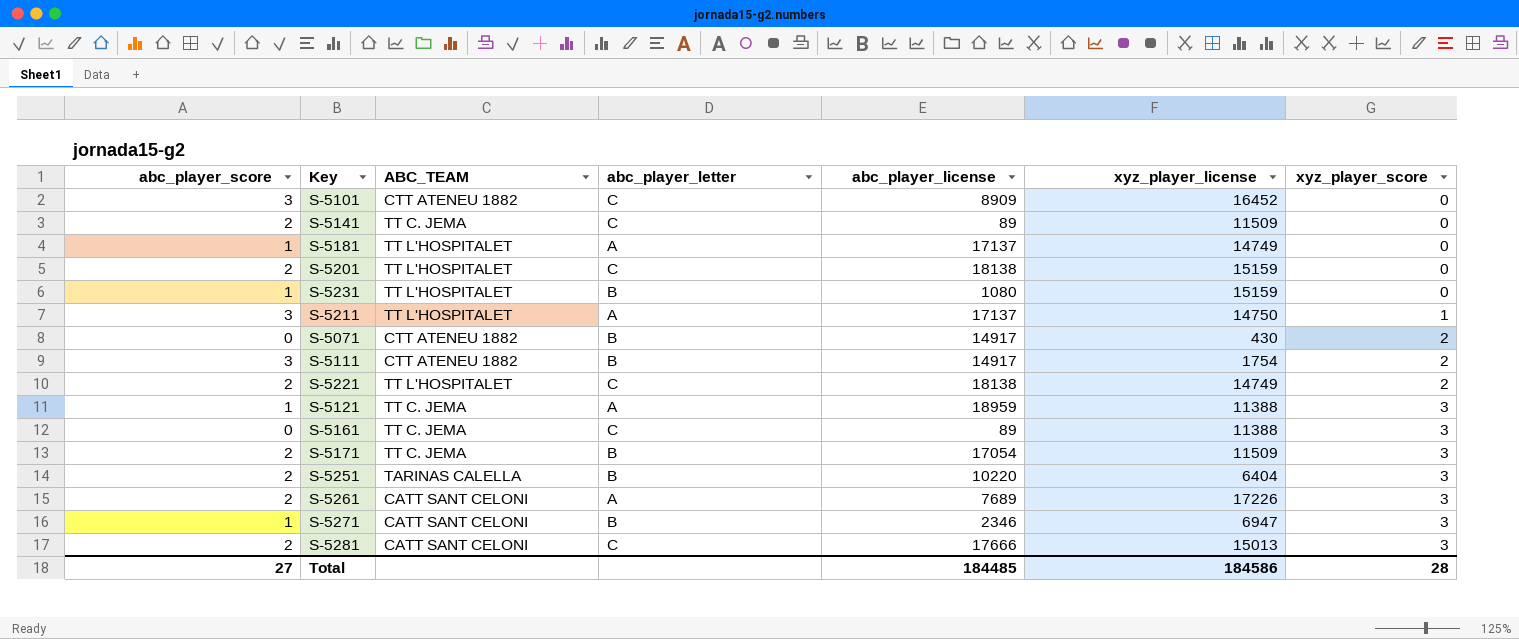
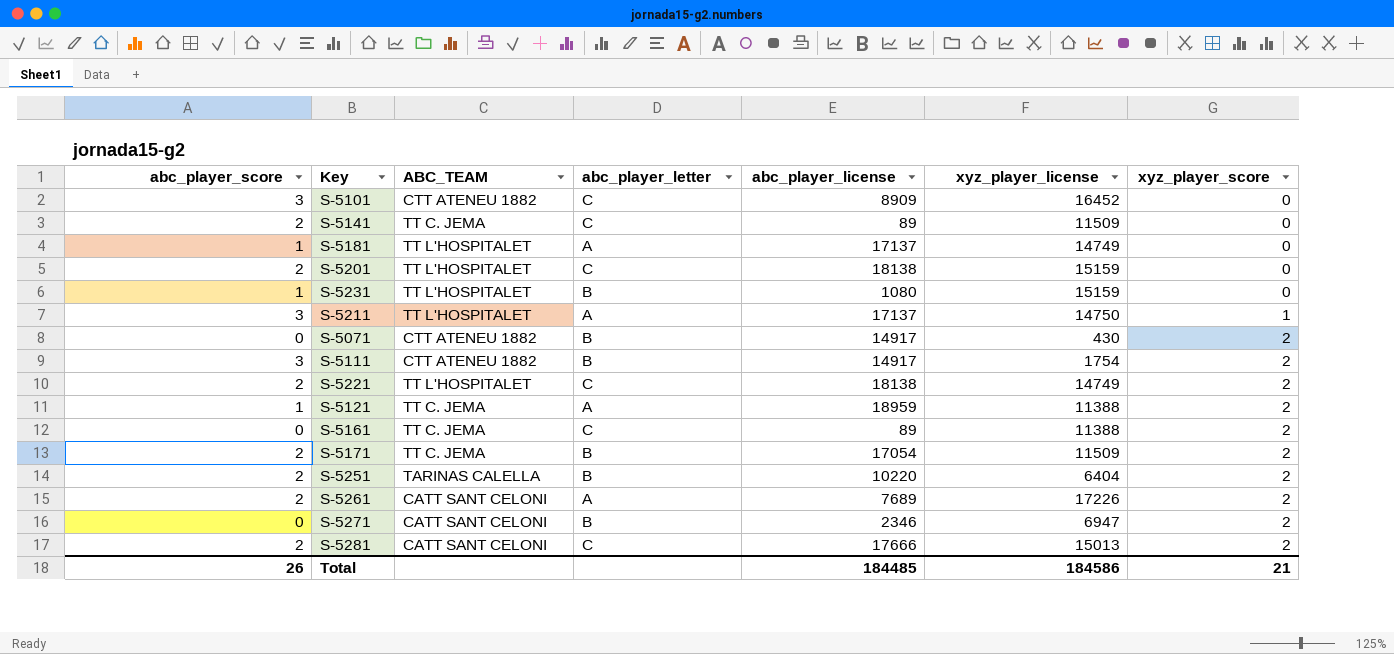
S-5121 | xyz_player_score: 3 -> 2
S-5161 | xyz_player_score: 3 -> 2
S-5171 | xyz_player_score: 3 -> 2
S-5251 | xyz_player_score: 3 -> 2
S-5261 | xyz_player_score: 3 -> 2
S-5271 | abc_player_score: 1 -> 0
S-5271 | xyz_player_score: 3 -> 2
S-5281 | xyz_player_score: 3 -> 2
Total | abc_player_score: 27 -> 26
Total | xyz_player_score: 28 -> 21

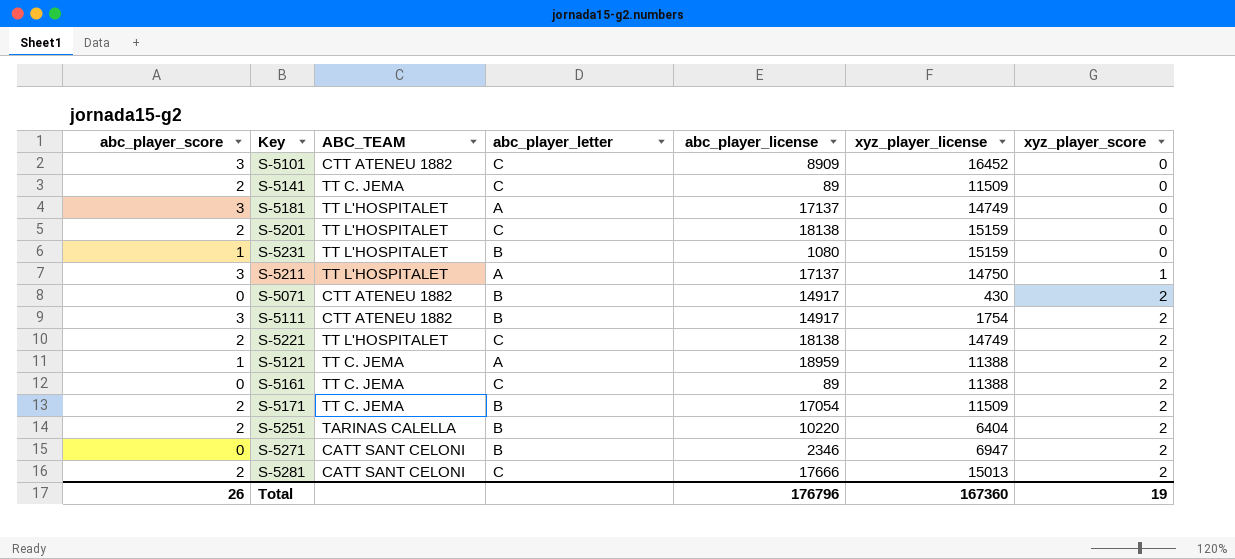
row S-5261: 2 | CATT SANT CELONI | A | 7689 | 17226 | 2 -> none
S-5181 | abc_player_score: 1 -> 3
Total | abc_player_license: 184485 -> 176796
Total | xyz_player_license: 184586 -> 167360
Total | xyz_player_score: 21 -> 19

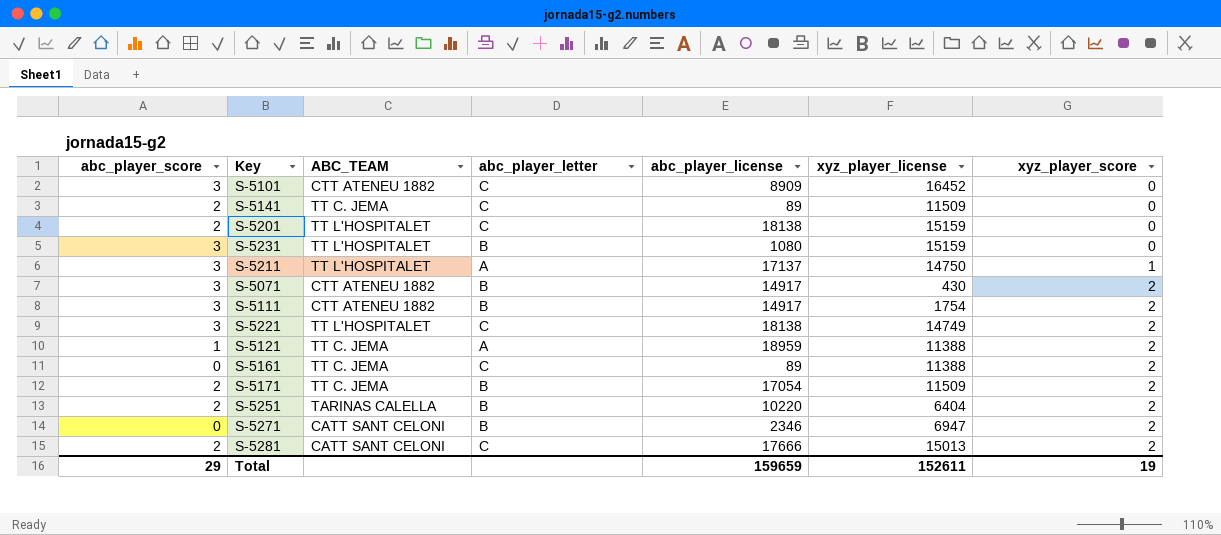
row S-5181: 3 | TT L'HOSPITALET | A | 17137 | 14749 | 0 -> none
S-5231 | abc_player_score: 1 -> 3
S-5071 | abc_player_score: 0 -> 3
S-5221 | abc_player_score: 2 -> 3
Total | abc_player_score: 26 -> 29
Total | abc_player_license: 176796 -> 159659
Total | xyz_player_license: 167360 -> 152611

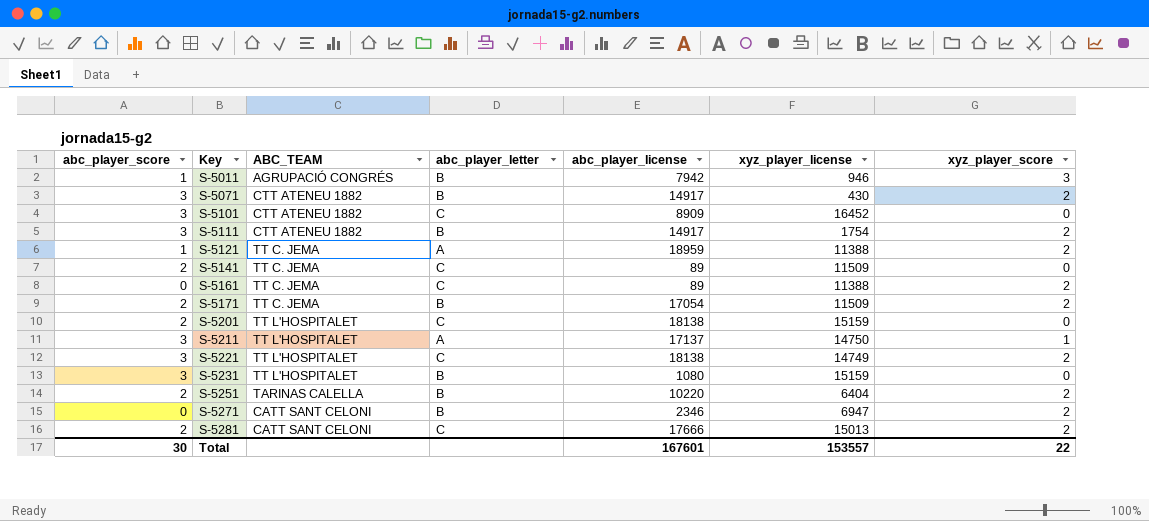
row order: xyz_player_score ascending -> Key ascending
row S-5011: none -> 1 | AGRUPACIÓ CONGRÉS | B | 7942 | 946 | 3
Total | abc_player_score: 29 -> 30
Total | abc_player_license: 159659 -> 167601
Total | xyz_player_license: 152611 -> 153557
Total | xyz_player_score: 19 -> 22

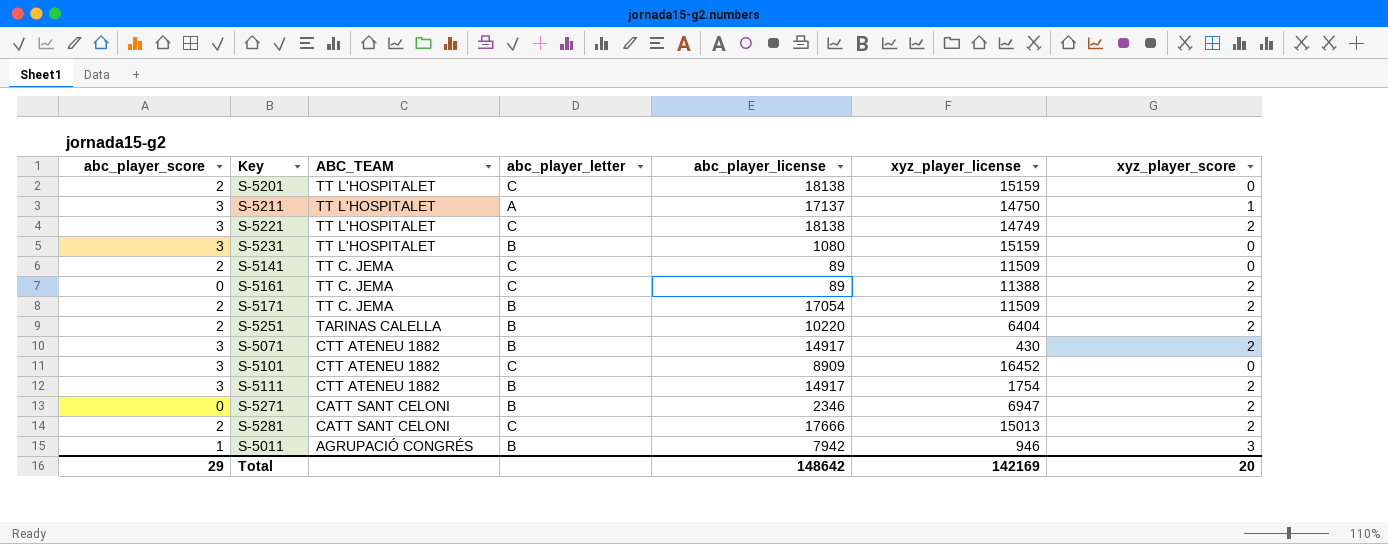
row order: Key ascending -> ABC_TEAM descending
row S-5121: 1 | TT C. JEMA | A | 18959 | 11388 | 2 -> none
Total | abc_player_score: 30 -> 29
Total | abc_player_license: 167601 -> 148642
Total | xyz_player_license: 153557 -> 142169
Total | xyz_player_score: 22 -> 20

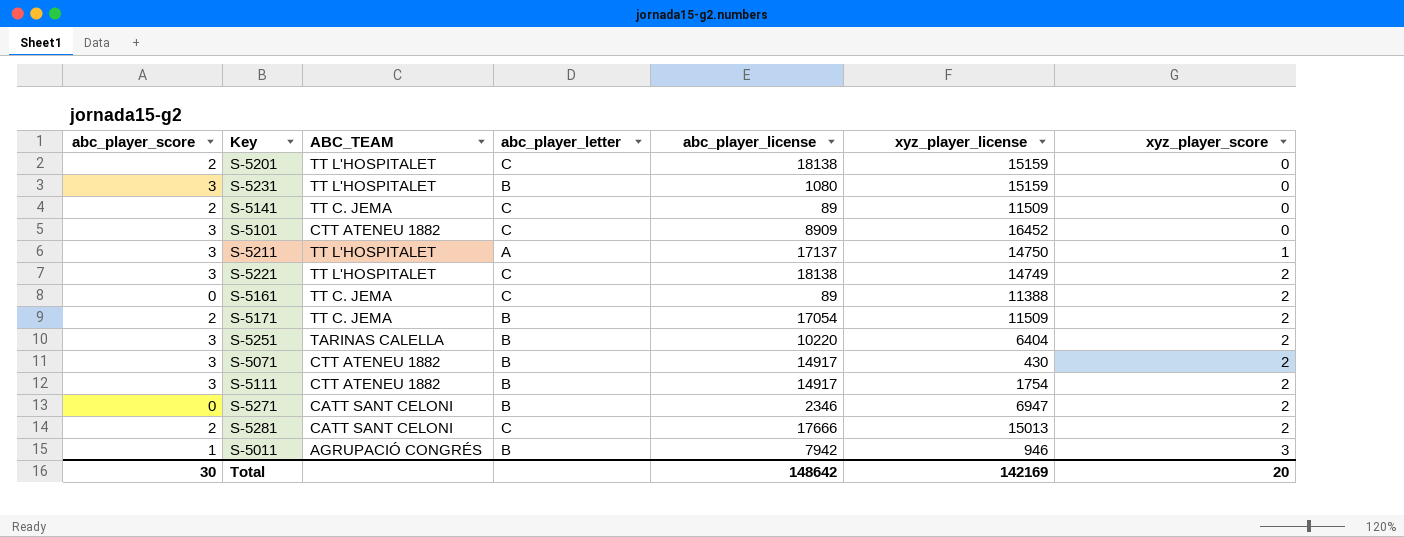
row order: ABC_TEAM descending -> xyz_player_score ascending
S-5251 | abc_player_score: 2 -> 3
Total | abc_player_score: 29 -> 30

